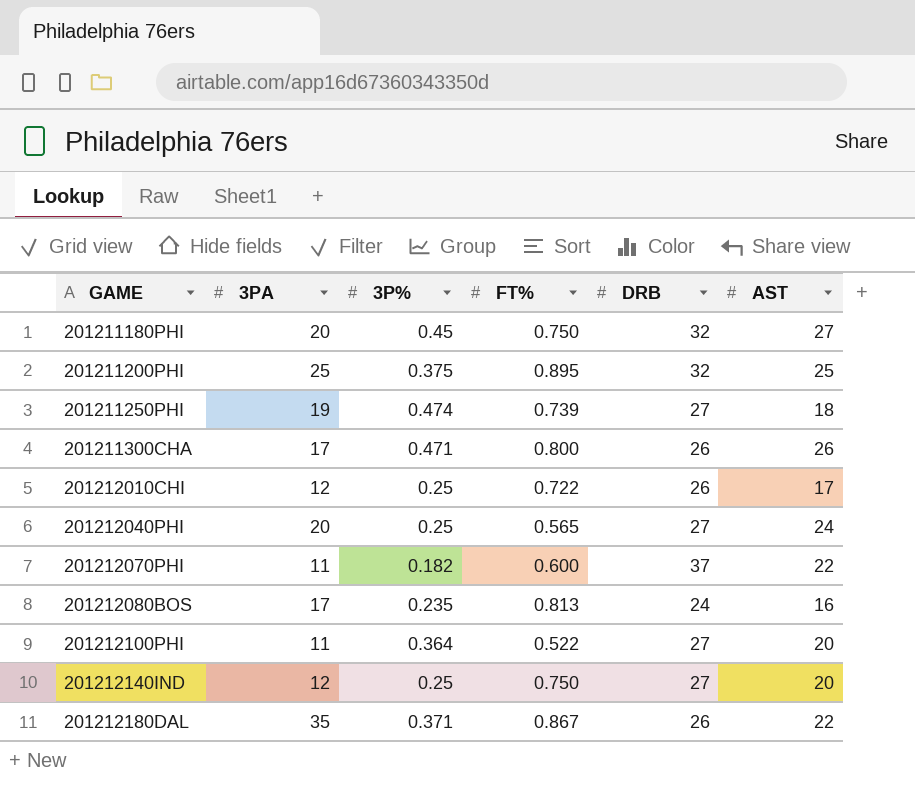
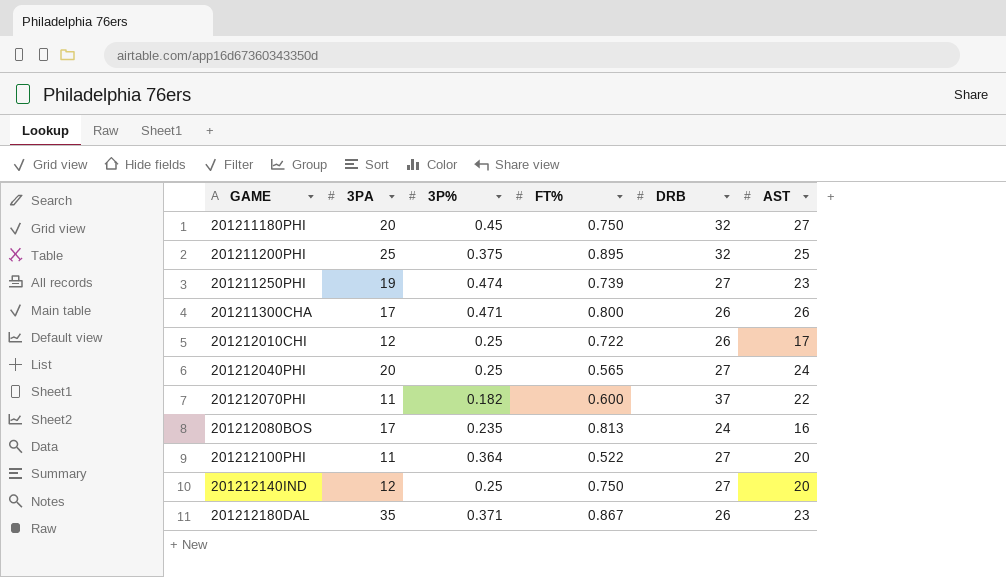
201211250PHI | AST: 18 -> 23
201212180DAL | AST: 22 -> 23

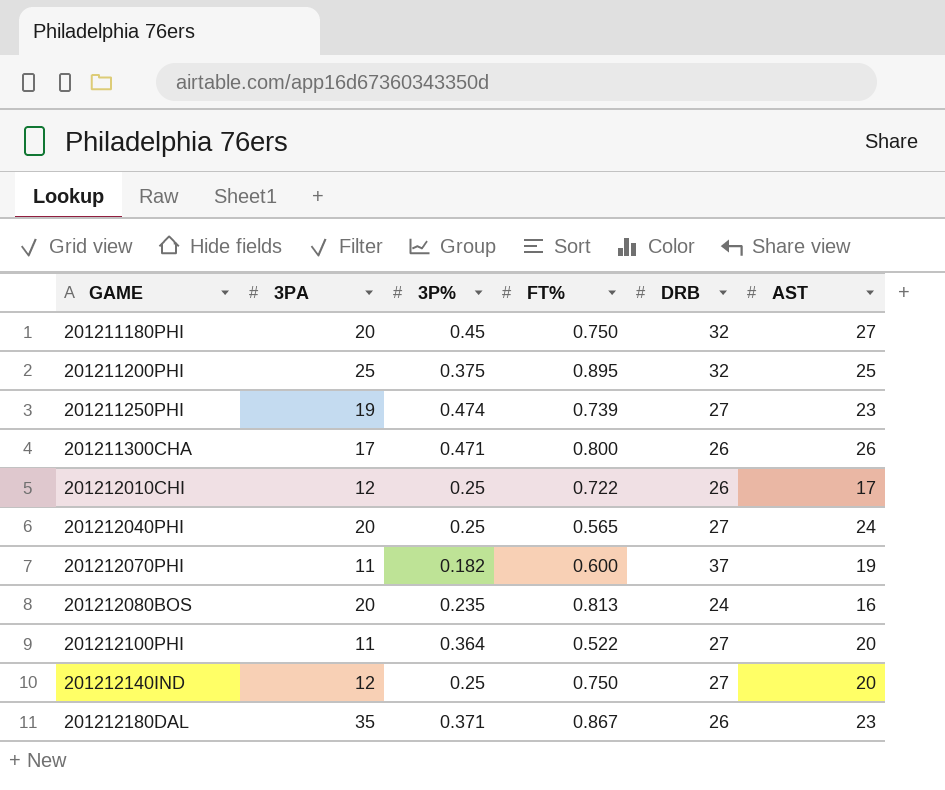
201212070PHI | AST: 22 -> 19
201212080BOS | 3PA: 17 -> 20

